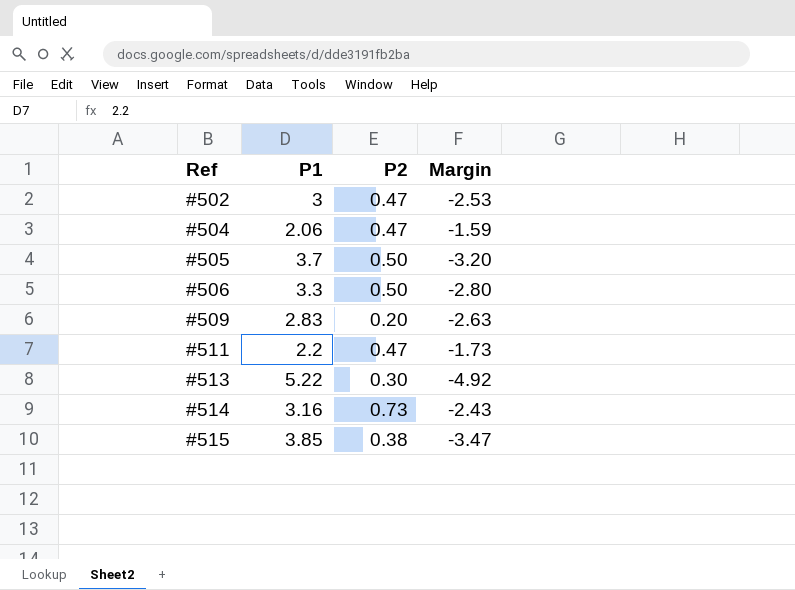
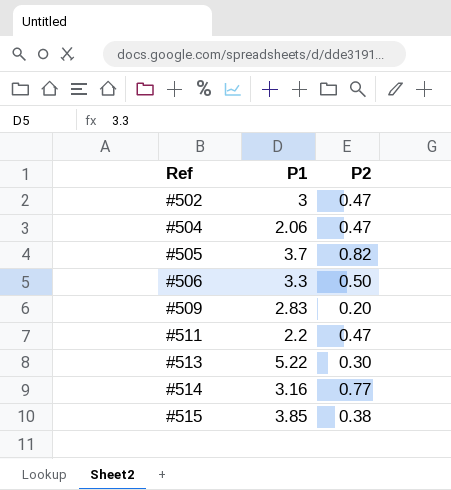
column Margin | formula: [P2] - [P1] -> none
#505 | P2: 0.50 -> 0.82
#514 | P2: 0.73 -> 0.77

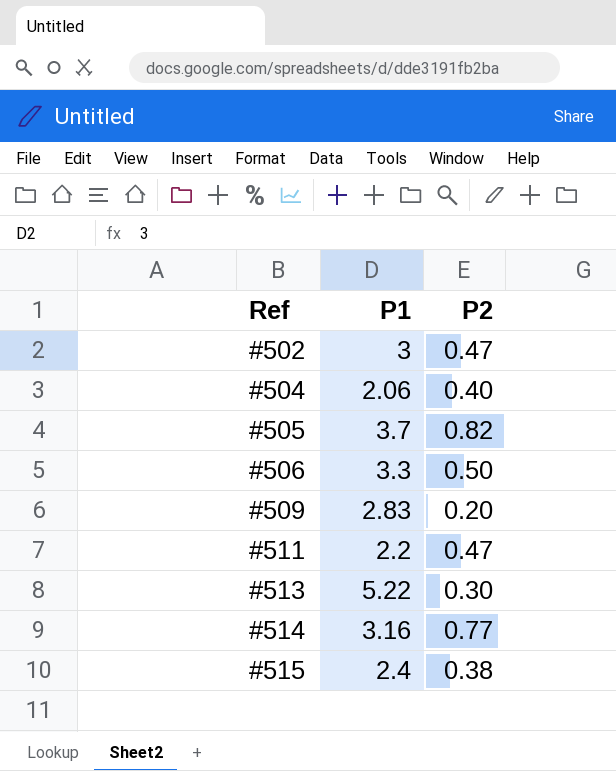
#504 | P2: 0.47 -> 0.40
#515 | P1: 3.85 -> 2.4

